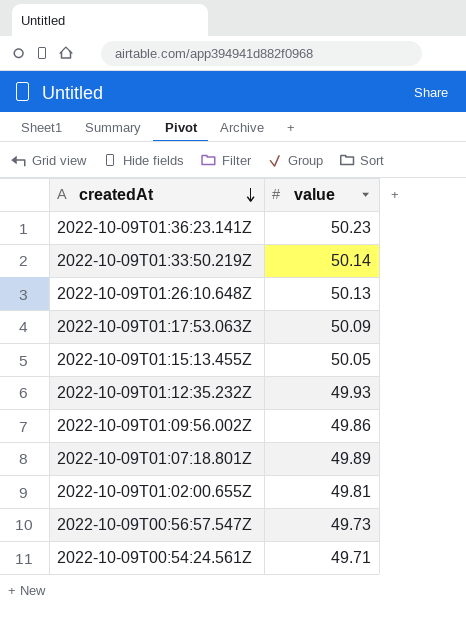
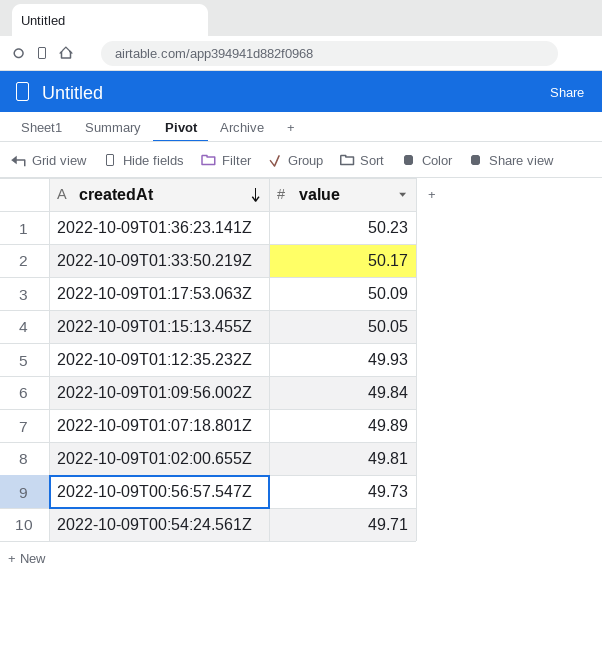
row 2022-10-09T01:26:10.648Z: 50.13 -> none
2022-10-09T01:33:50.219Z | value: 50.14 -> 50.17
2022-10-09T01:09:56.002Z | value: 49.86 -> 49.84

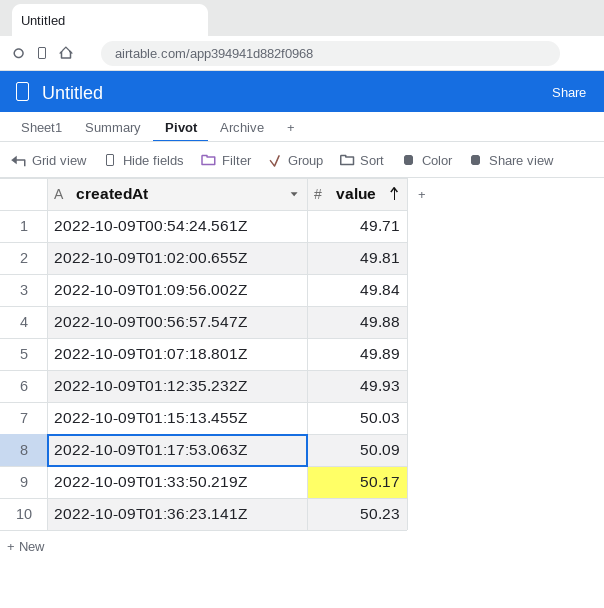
row order: createdAt descending -> value ascending
2022-10-09T00:56:57.547Z | value: 49.73 -> 49.88
2022-10-09T01:15:13.455Z | value: 50.05 -> 50.03

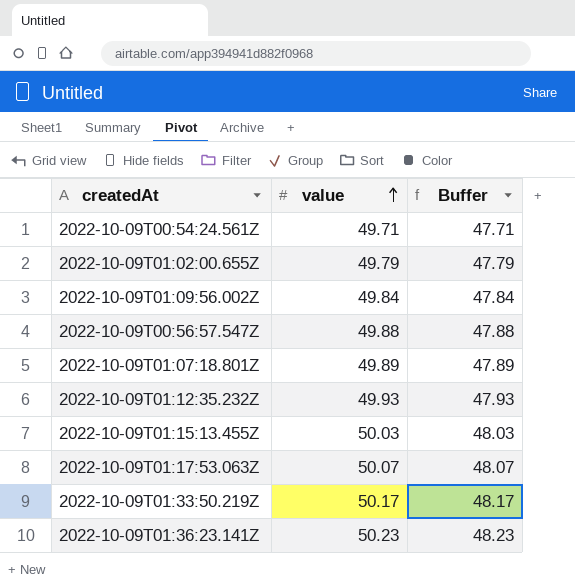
column Buffer | formula: none -> [value] - 2
2022-10-09T01:02:00.655Z | value: 49.81 -> 49.79
2022-10-09T01:17:53.063Z | value: 50.09 -> 50.07

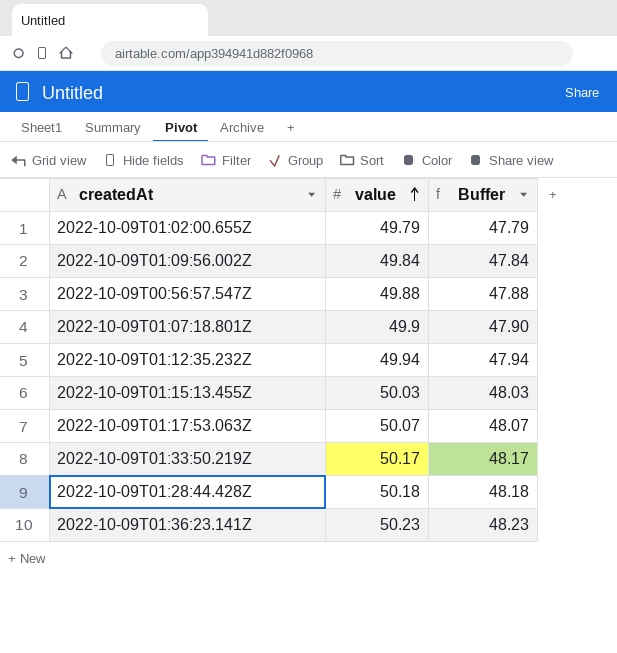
row 2022-10-09T00:54:24.561Z: 49.71 | 47.71 -> none
2022-10-09T01:07:18.801Z | value: 49.89 -> 49.9
2022-10-09T01:07:18.801Z | Buffer: 47.89 -> 47.90
2022-10-09T01:12:35.232Z | value: 49.93 -> 49.94
2022-10-09T01:12:35.232Z | Buffer: 47.93 -> 47.94
row 2022-10-09T01:28:44.428Z: none -> 50.18 | 48.18

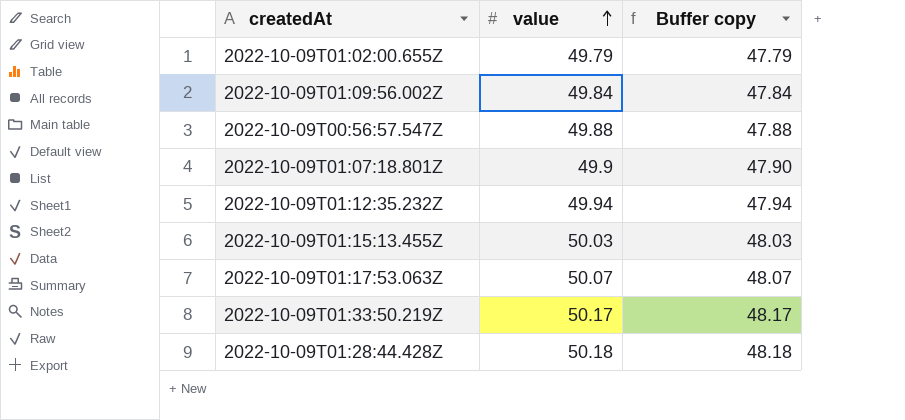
column name: Buffer -> Buffer copy
row 2022-10-09T01:36:23.141Z: 50.23 | 48.23 -> none

